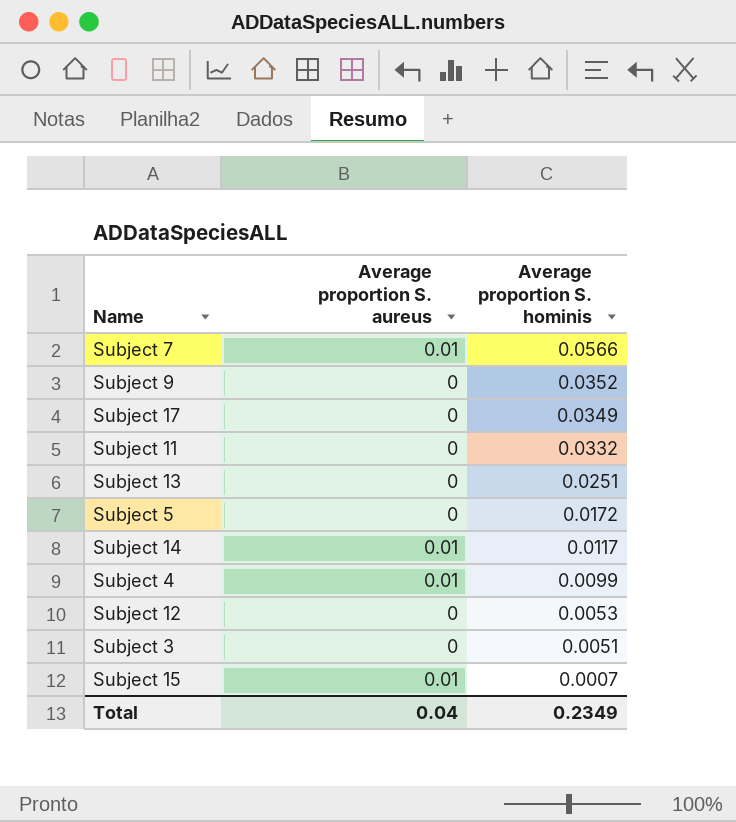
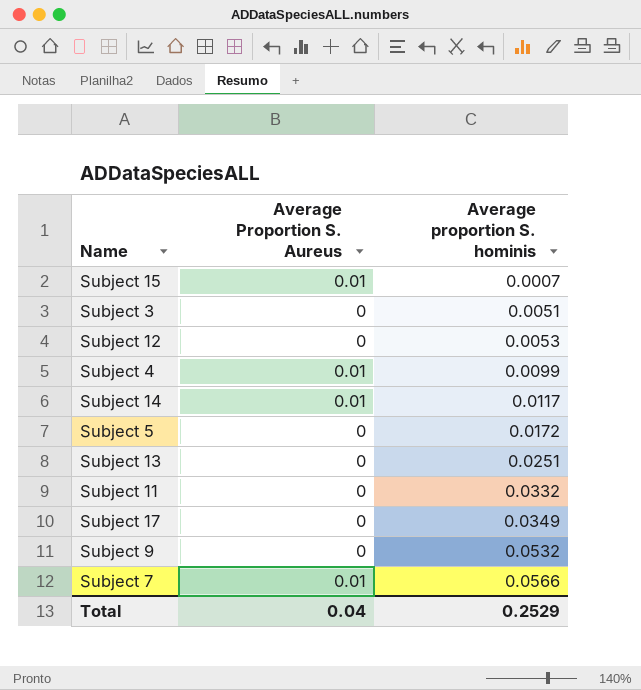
row order: Average proportion S. hominis descending -> Average proportion S. hominis ascending
column name: Average proportion S. aureus -> Average Proportion S. Aureus
Subject 9 | Average proportion S. hominis: 0.0352 -> 0.0532
Total | Average proportion S. hominis: 0.2349 -> 0.2529

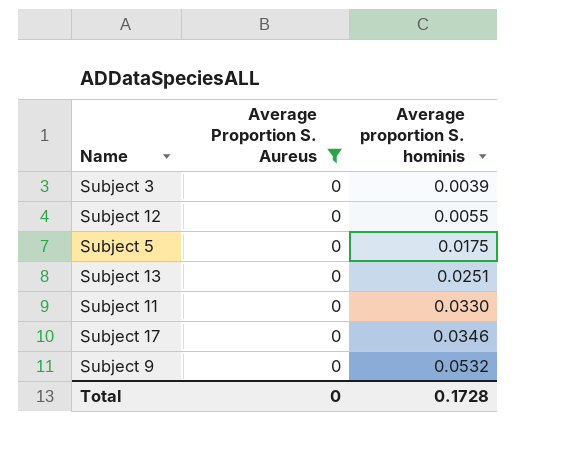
filter: none -> Average Proportion S. Aureus = 0
Subject 3 | Average proportion S. hominis: 0.0051 -> 0.0039
Subject 12 | Average proportion S. hominis: 0.0053 -> 0.0055
Subject 5 | Average proportion S. hominis: 0.0172 -> 0.0175
Subject 11 | Average proportion S. hominis: 0.0332 -> 0.0330
Subject 17 | Average proportion S. hominis: 0.0349 -> 0.0346
Total | Average Proportion S. Aureus: 0.04 -> 0
Total | Average proportion S. hominis: 0.2529 -> 0.1728

